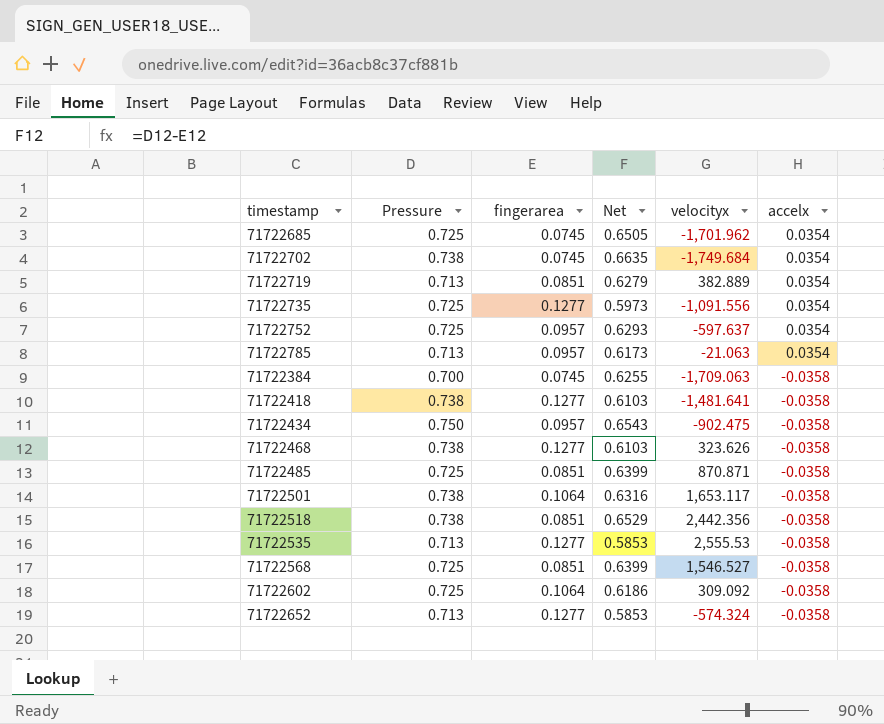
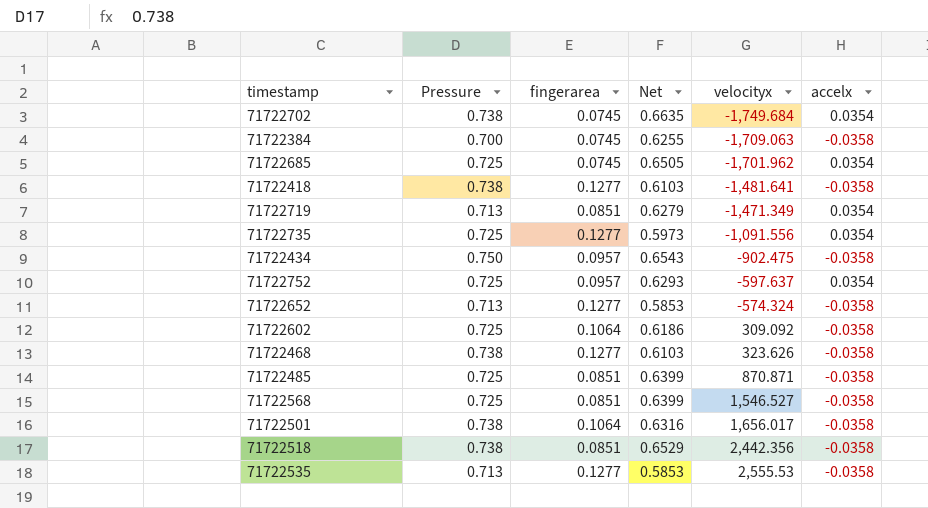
row order: accelx descending -> velocityx ascending
row 71722785: 0.713 | 0.0957 | 0.6173 | -21.063 | 0.0354 -> none
71722719 | velocityx: 382.889 -> -1,471.349
71722501 | velocityx: 1,653.117 -> 1,656.017

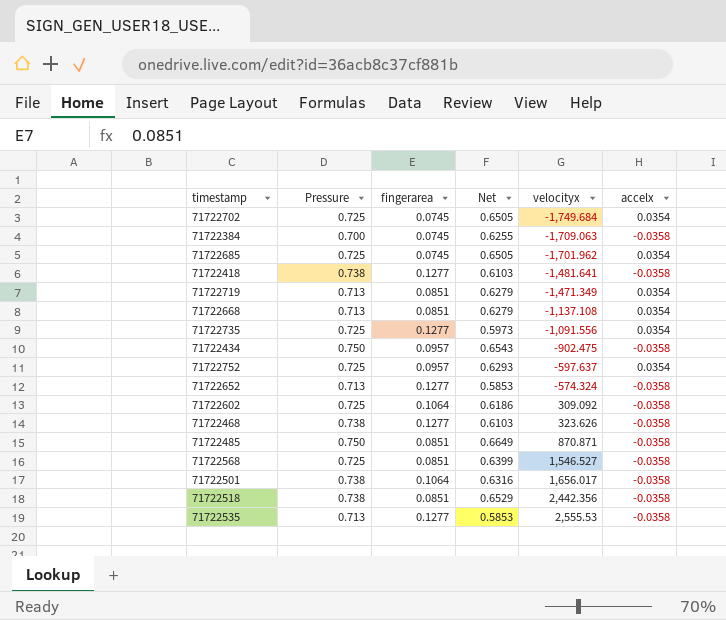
71722702 | Pressure: 0.738 -> 0.725
71722702 | Net: 0.6635 -> 0.6505
row 71722668: none -> 0.713 | 0.0851 | 0.6279 | -1,137.108 | 0.0354
71722485 | Pressure: 0.725 -> 0.750
71722485 | Net: 0.6399 -> 0.6649

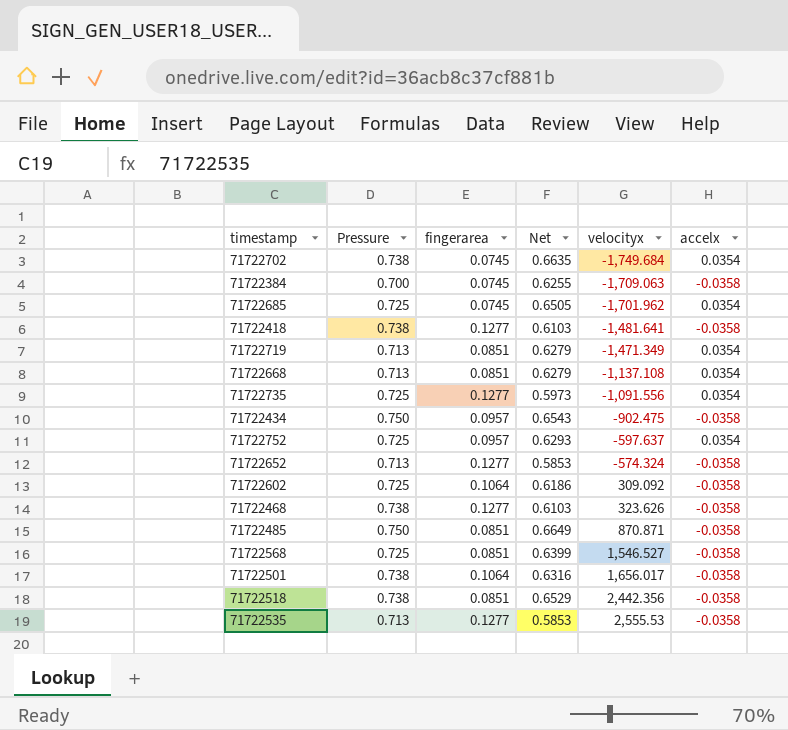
71722702 | Pressure: 0.725 -> 0.738
71722702 | Net: 0.6505 -> 0.6635

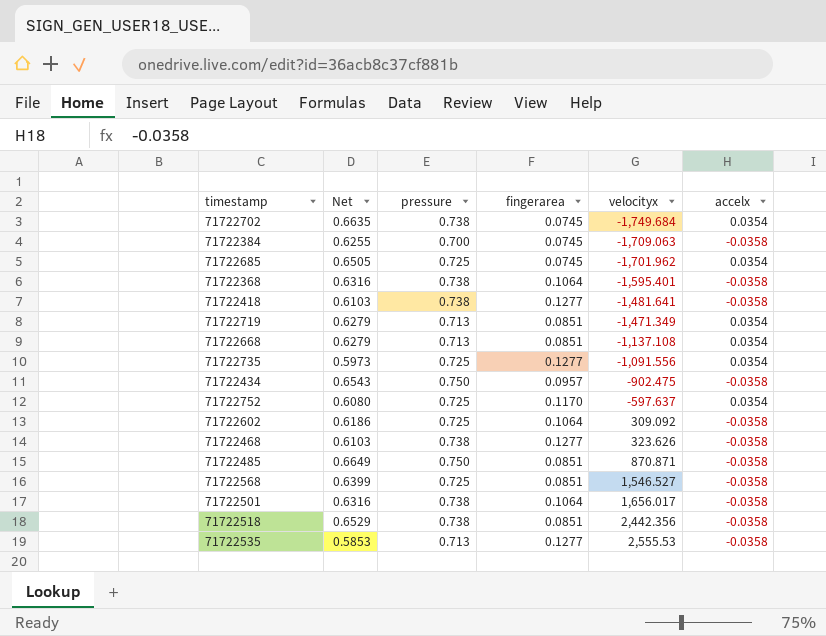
column Net | position: 4 -> 2
column name: Pressure -> pressure
row 71722652: 0.713 | 0.1277 | 0.5853 | -574.324 | -0.0358 -> none
row 71722368: none -> 0.6316 | 0.738 | 0.1064 | -1,595.401 | -0.0358
71722752 | Net: 0.6293 -> 0.6080
71722752 | fingerarea: 0.0957 -> 0.1170

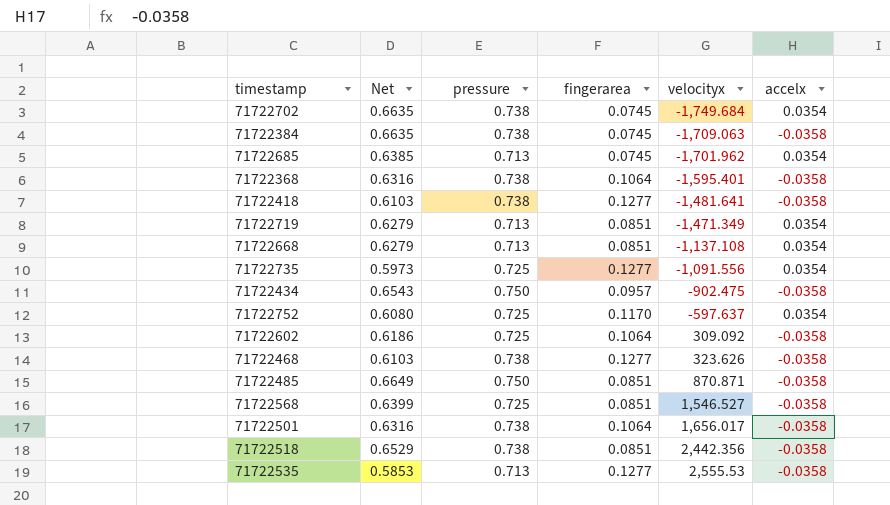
71722384 | Net: 0.6255 -> 0.6635
71722384 | pressure: 0.700 -> 0.738
71722685 | Net: 0.6505 -> 0.6385
71722685 | pressure: 0.725 -> 0.713

